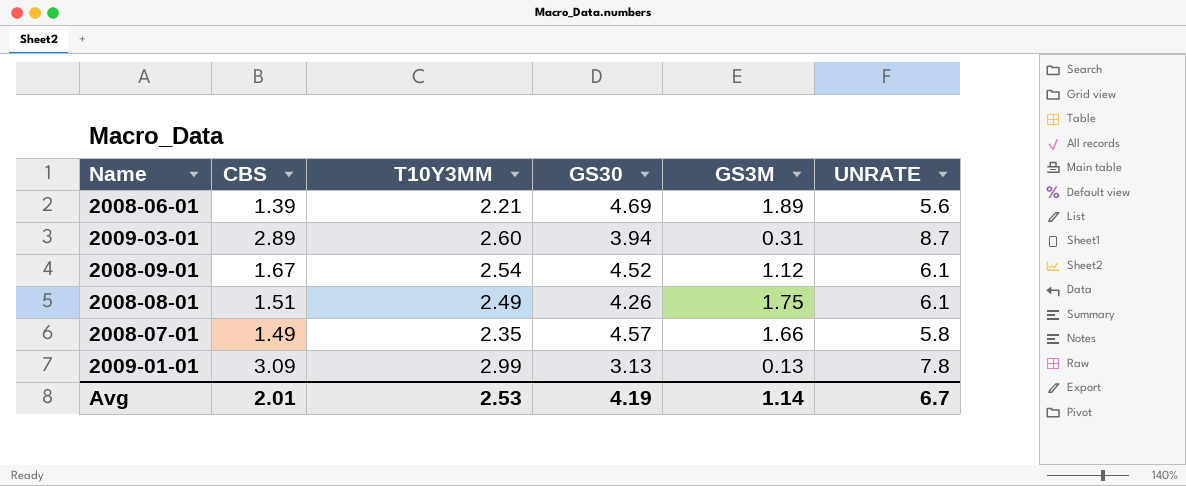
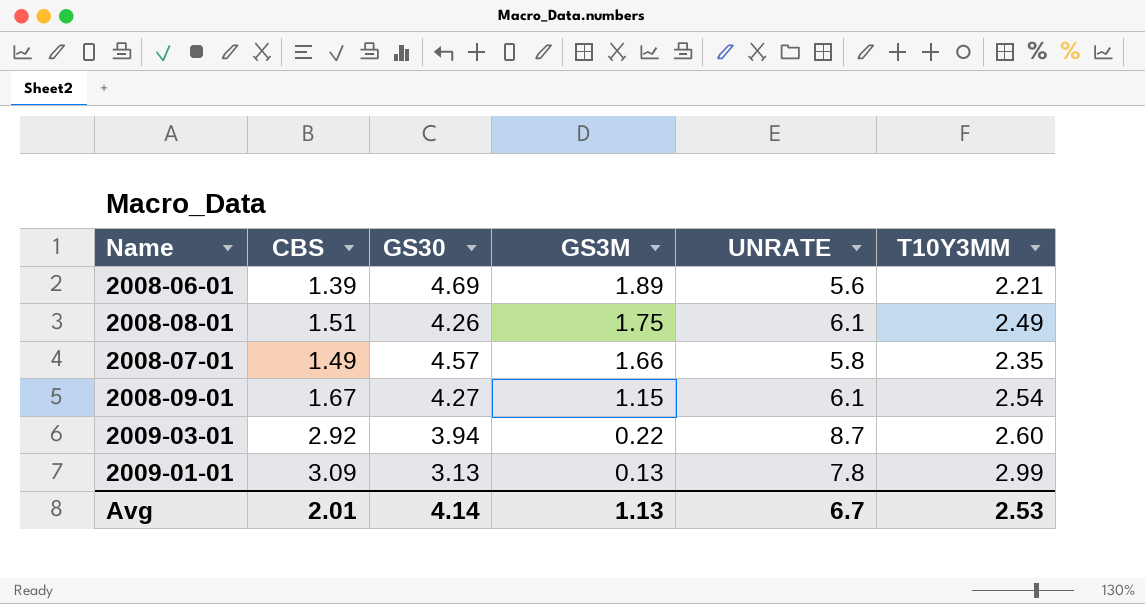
row order: none -> GS3M descending
column T10Y3MM | position: 3 -> 6
2008-09-01 | GS30: 4.52 -> 4.27
2008-09-01 | GS3M: 1.12 -> 1.15
2009-03-01 | CBS: 2.89 -> 2.92
2009-03-01 | GS3M: 0.31 -> 0.22
Avg | GS30: 4.19 -> 4.14
Avg | GS3M: 1.14 -> 1.13

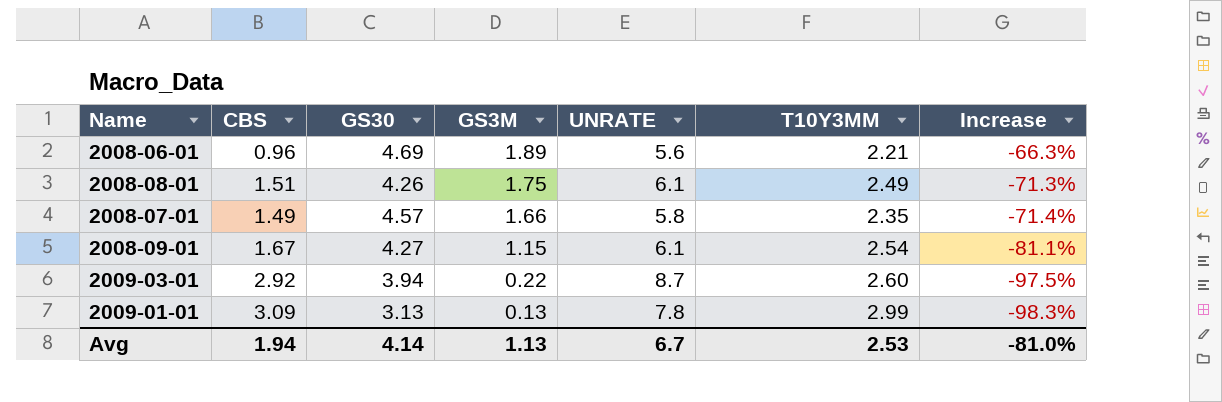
column Increase | formula: none -> ([GS3M] - [UNRATE]) / [UNRATE]
2008-06-01 | CBS: 1.39 -> 0.96
Avg | CBS: 2.01 -> 1.94

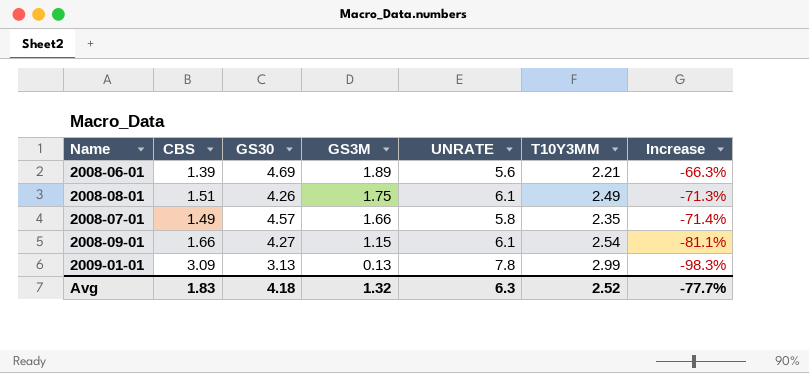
row 2009-03-01: 2.92 | 3.94 | 0.22 | 8.7 | 2.60 | -97.5% -> none
2008-06-01 | CBS: 0.96 -> 1.39
2008-09-01 | CBS: 1.67 -> 1.66
Avg | CBS: 1.94 -> 1.83
Avg | GS30: 4.14 -> 4.18
Avg | GS3M: 1.13 -> 1.32
Avg | UNRATE: 6.7 -> 6.3
Avg | T10Y3MM: 2.53 -> 2.52
Avg | Increase: -81.0% -> -77.7%

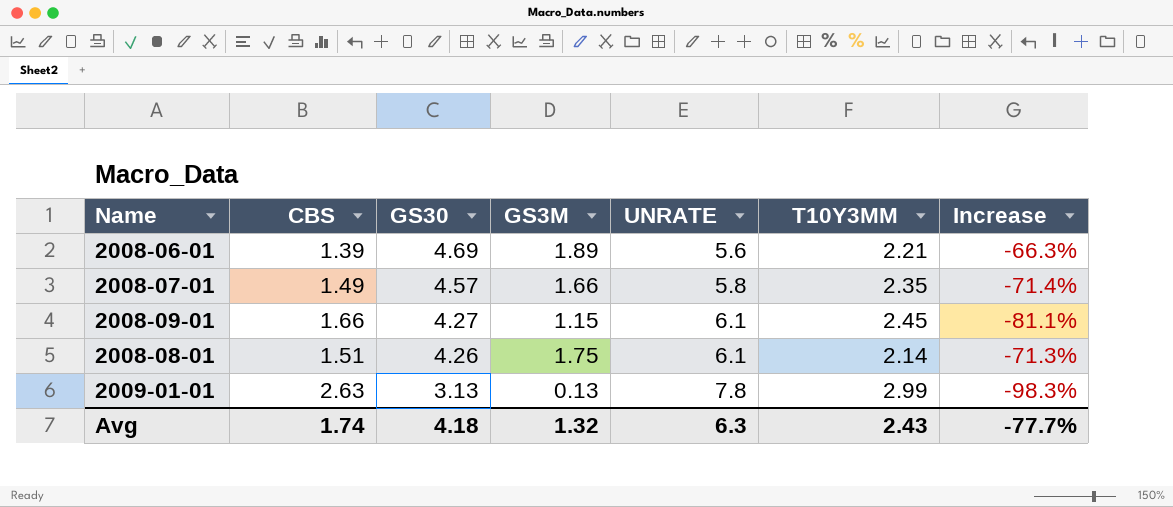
row order: GS3M descending -> GS30 descending
2008-09-01 | T10Y3MM: 2.54 -> 2.45
2008-08-01 | T10Y3MM: 2.49 -> 2.14
2009-01-01 | CBS: 3.09 -> 2.63
Avg | CBS: 1.83 -> 1.74
Avg | T10Y3MM: 2.52 -> 2.43

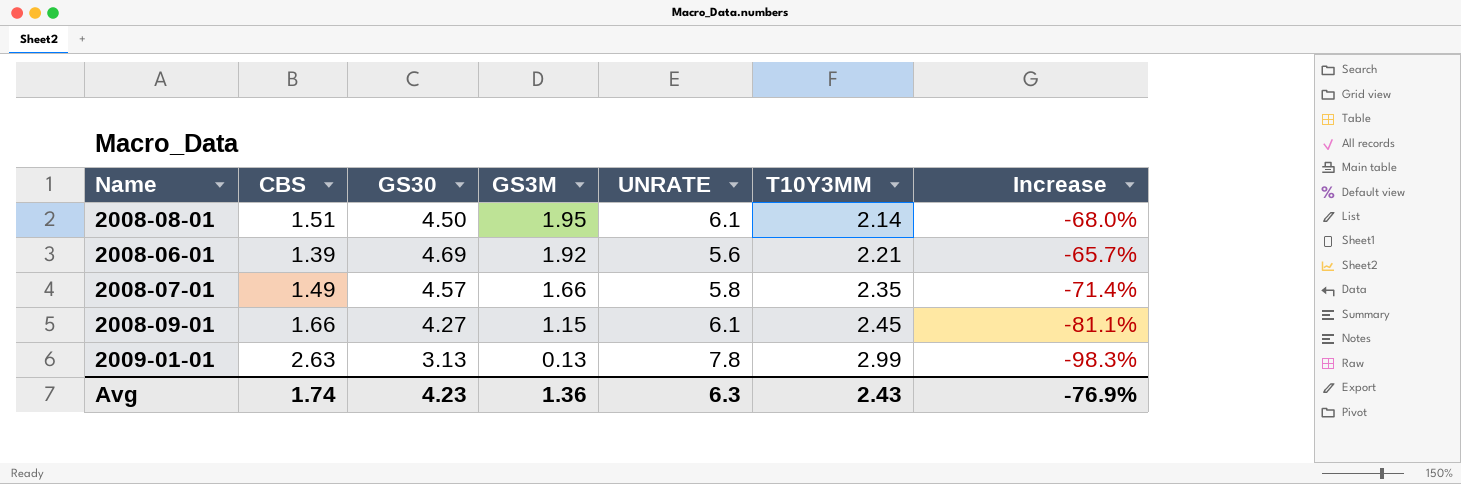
row order: GS30 descending -> GS3M descending
2008-08-01 | GS30: 4.26 -> 4.50
2008-08-01 | GS3M: 1.75 -> 1.95
2008-08-01 | Increase: -71.3% -> -68.0%
2008-06-01 | GS3M: 1.89 -> 1.92
2008-06-01 | Increase: -66.3% -> -65.7%
Avg | GS30: 4.18 -> 4.23
Avg | GS3M: 1.32 -> 1.36
Avg | Increase: -77.7% -> -76.9%

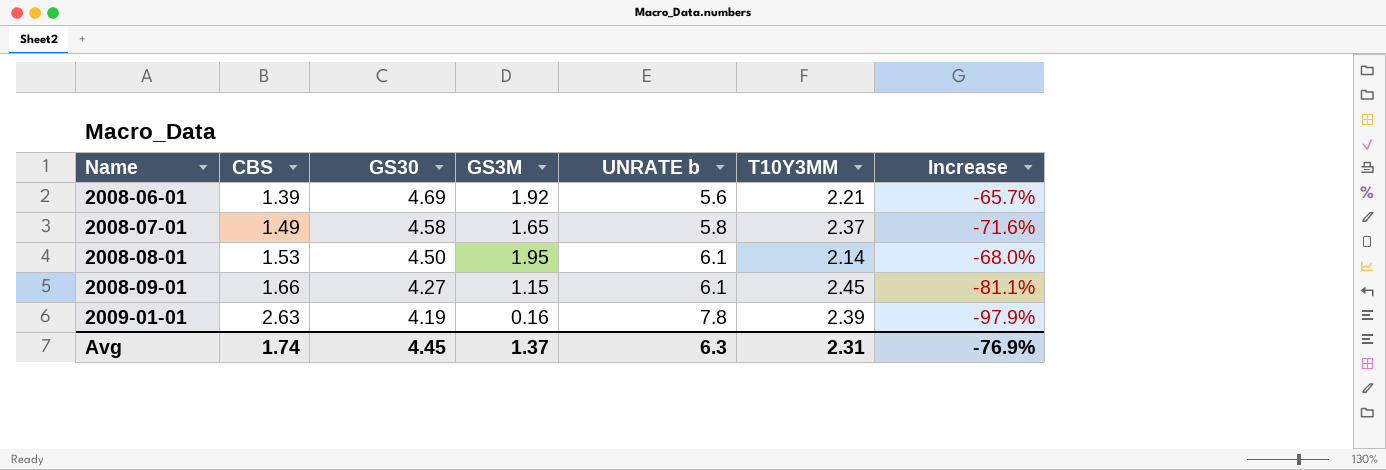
row order: GS3M descending -> Name ascending
column name: UNRATE -> UNRATE b
2008-07-01 | GS30: 4.57 -> 4.58
2008-07-01 | GS3M: 1.66 -> 1.65
2008-07-01 | T10Y3MM: 2.35 -> 2.37
2008-07-01 | Increase: -71.4% -> -71.6%
2008-08-01 | CBS: 1.51 -> 1.53
2009-01-01 | GS30: 3.13 -> 4.19
2009-01-01 | GS3M: 0.13 -> 0.16
2009-01-01 | T10Y3MM: 2.99 -> 2.39
2009-01-01 | Increase: -98.3% -> -97.9%
Avg | GS30: 4.23 -> 4.45
Avg | GS3M: 1.36 -> 1.37
Avg | T10Y3MM: 2.43 -> 2.31

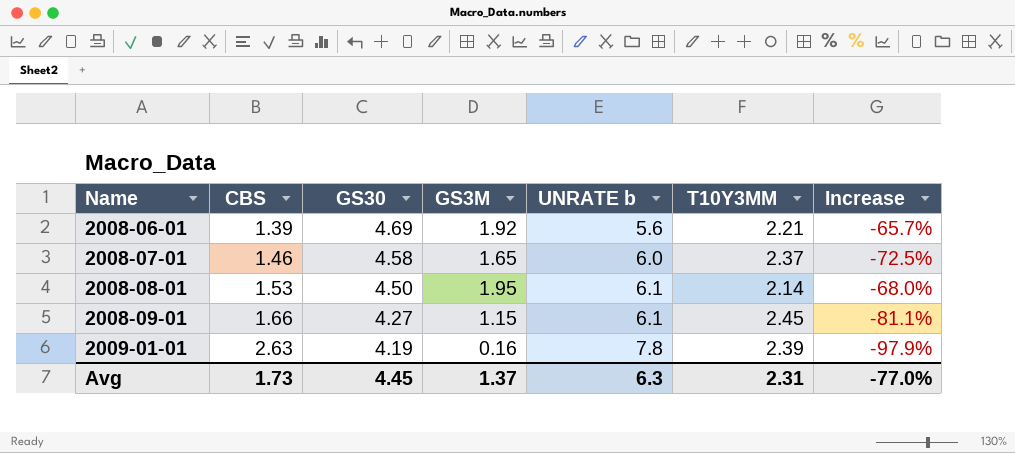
2008-07-01 | CBS: 1.49 -> 1.46
2008-07-01 | UNRATE b: 5.8 -> 6.0
2008-07-01 | Increase: -71.6% -> -72.5%
Avg | CBS: 1.74 -> 1.73
Avg | Increase: -76.9% -> -77.0%

